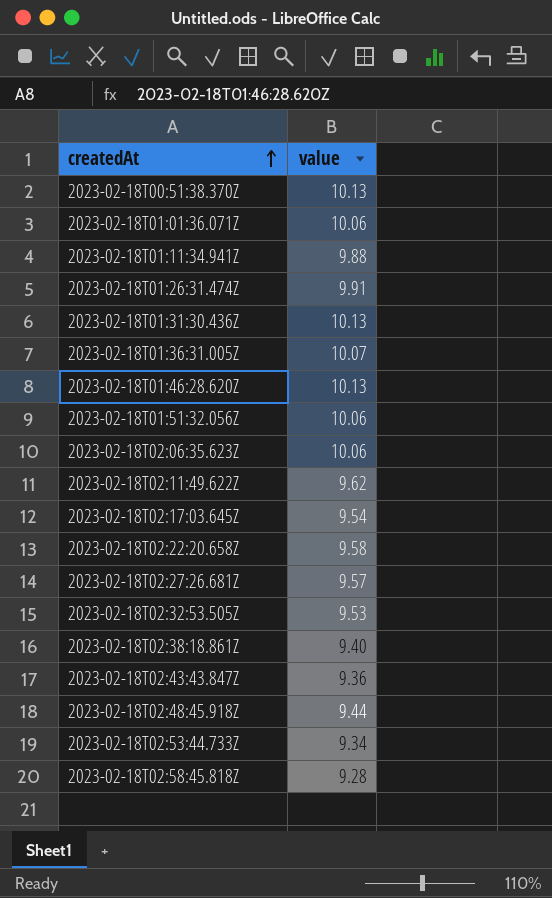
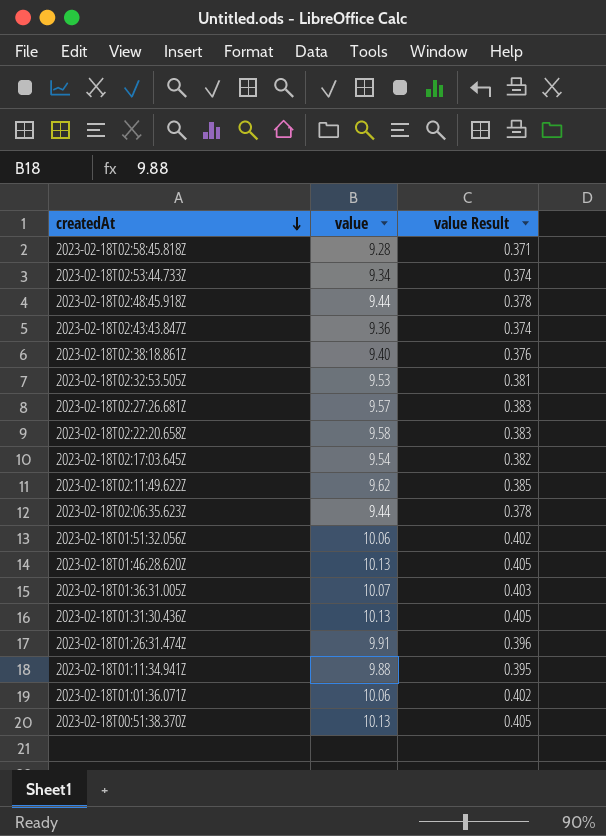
row order: createdAt ascending -> createdAt descending
column value Result | formula: none -> [value] * 0.04
2023-02-18T02:06:35.623Z | value: 10.06 -> 9.44

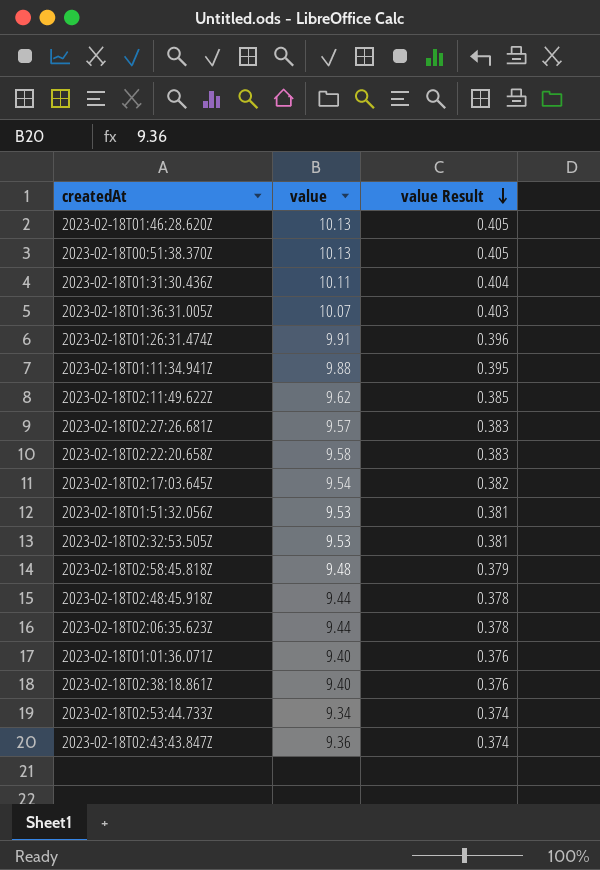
row order: createdAt descending -> value Result descending
2023-02-18T01:31:30.436Z | value: 10.13 -> 10.11
2023-02-18T01:31:30.436Z | value Result: 0.405 -> 0.404
2023-02-18T01:51:32.056Z | value: 10.06 -> 9.53
2023-02-18T01:51:32.056Z | value Result: 0.402 -> 0.381
2023-02-18T02:58:45.818Z | value: 9.28 -> 9.48
2023-02-18T02:58:45.818Z | value Result: 0.371 -> 0.379
2023-02-18T01:01:36.071Z | value: 10.06 -> 9.40
2023-02-18T01:01:36.071Z | value Result: 0.402 -> 0.376

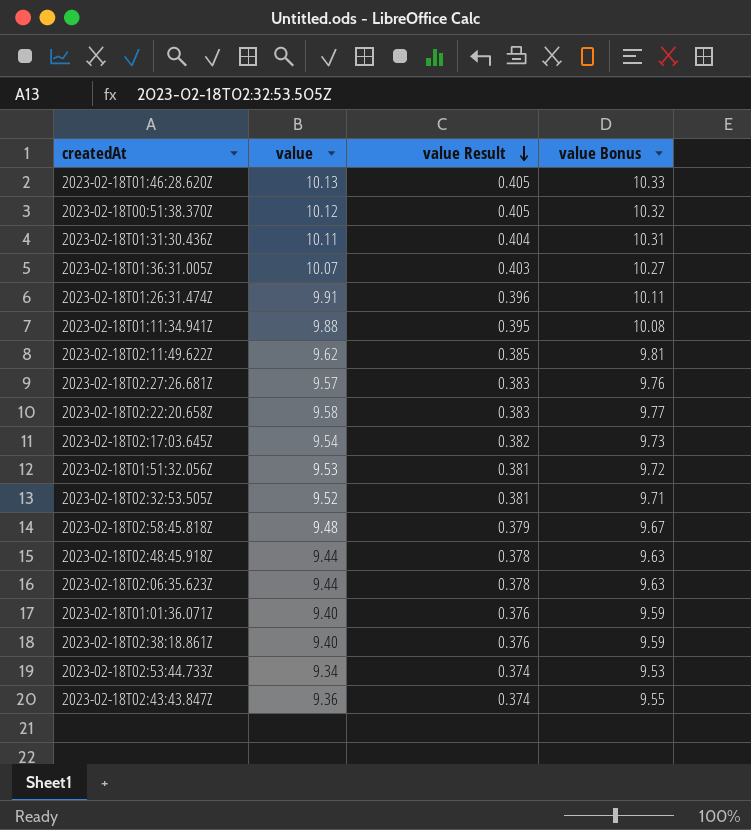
column value Bonus | formula: none -> [value] * 1.02
2023-02-18T00:51:38.370Z | value: 10.13 -> 10.12
2023-02-18T02:32:53.505Z | value: 9.53 -> 9.52

